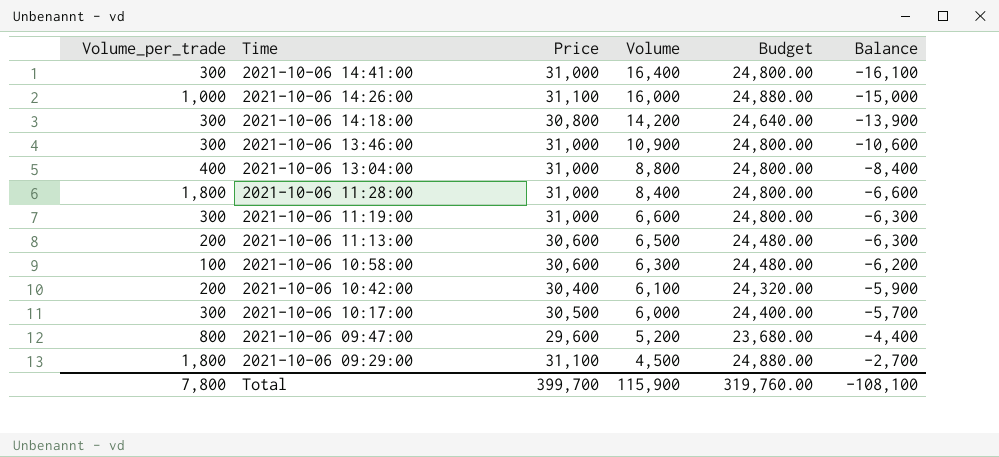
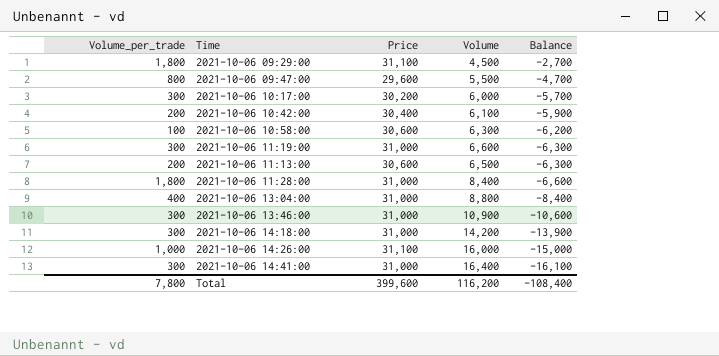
row order: Time descending -> Balance descending
column Budget | formula: [Price] * 0.8 -> none
2021-10-06 09:47:00 | Volume: 5,200 -> 5,500
2021-10-06 09:47:00 | Balance: -4,400 -> -4,700
2021-10-06 10:17:00 | Price: 30,500 -> 30,200
2021-10-06 14:18:00 | Price: 30,800 -> 31,000
Total | Price: 399,700 -> 399,600
Total | Volume: 115,900 -> 116,200
Total | Balance: -108,100 -> -108,400

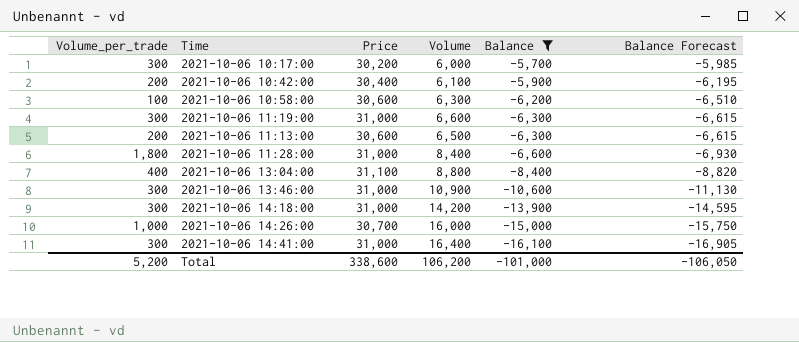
filter: none -> Balance <= -5,700
column Balance Forecast | formula: none -> [Balance] * 1.05
2021-10-06 13:04:00 | Price: 31,000 -> 31,100
2021-10-06 14:26:00 | Price: 31,100 -> 30,700
Total | Volume_per_trade: 7,800 -> 5,200
Total | Price: 399,600 -> 338,600
Total | Volume: 116,200 -> 106,200
Total | Balance: -108,400 -> -101,000

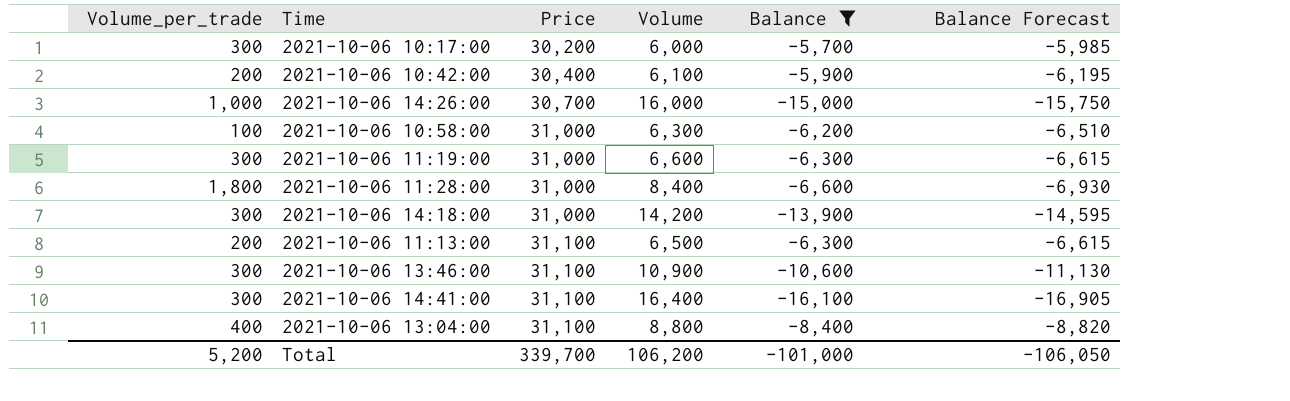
row order: Balance descending -> Price ascending
2021-10-06 10:58:00 | Price: 30,600 -> 31,000
2021-10-06 11:13:00 | Price: 30,600 -> 31,100
2021-10-06 13:46:00 | Price: 31,000 -> 31,100
2021-10-06 14:41:00 | Price: 31,000 -> 31,100
Total | Price: 338,600 -> 339,700

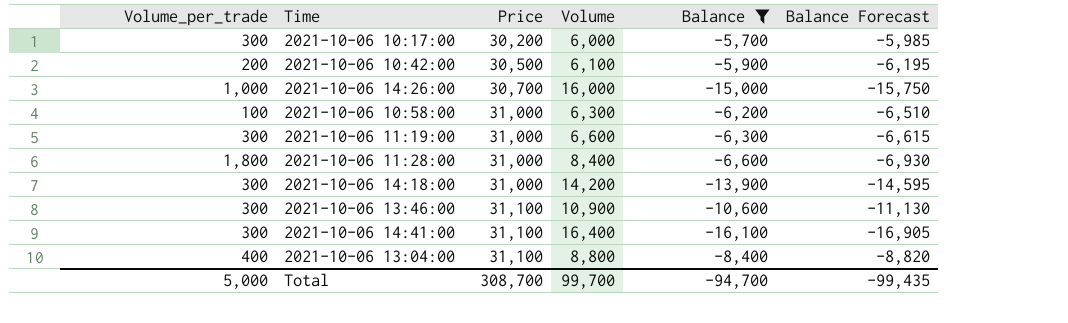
row 2021-10-06 11:13:00: 200 | 31,100 | 6,500 | -6,300 | -6,615 -> none
2021-10-06 10:42:00 | Price: 30,400 -> 30,500
Total | Volume_per_trade: 5,200 -> 5,000
Total | Price: 339,700 -> 308,700
Total | Volume: 106,200 -> 99,700
Total | Balance: -101,000 -> -94,700
Total | Balance Forecast: -106,050 -> -99,435

